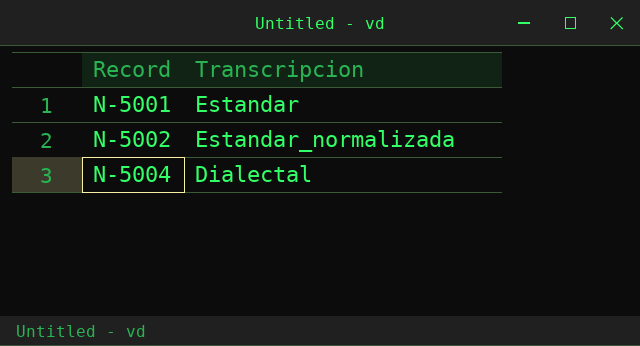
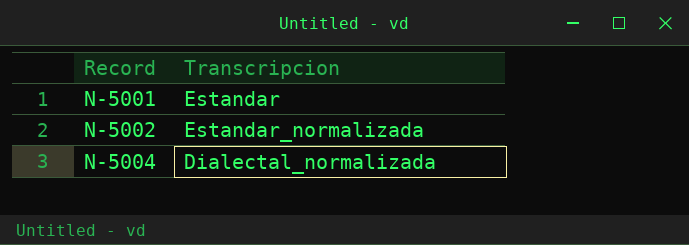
N-5004 | Transcripcion: Dialectal -> Dialectal_normalizada

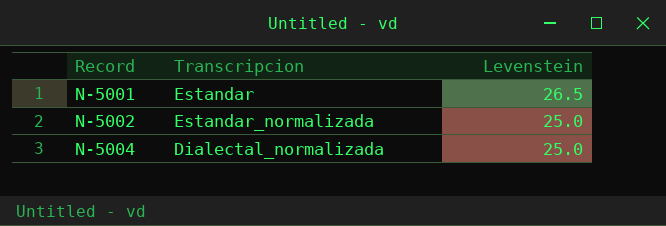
column Levenstein | position: none -> 3

